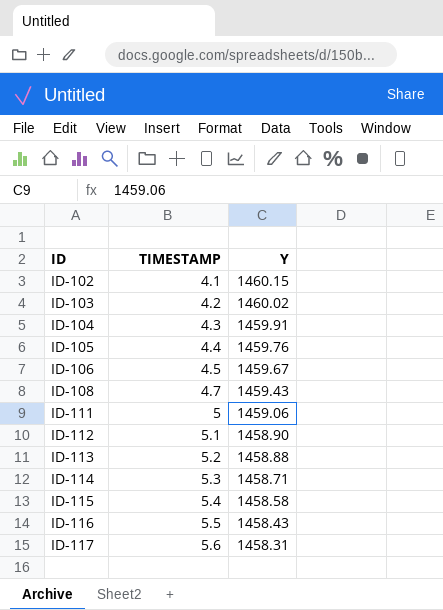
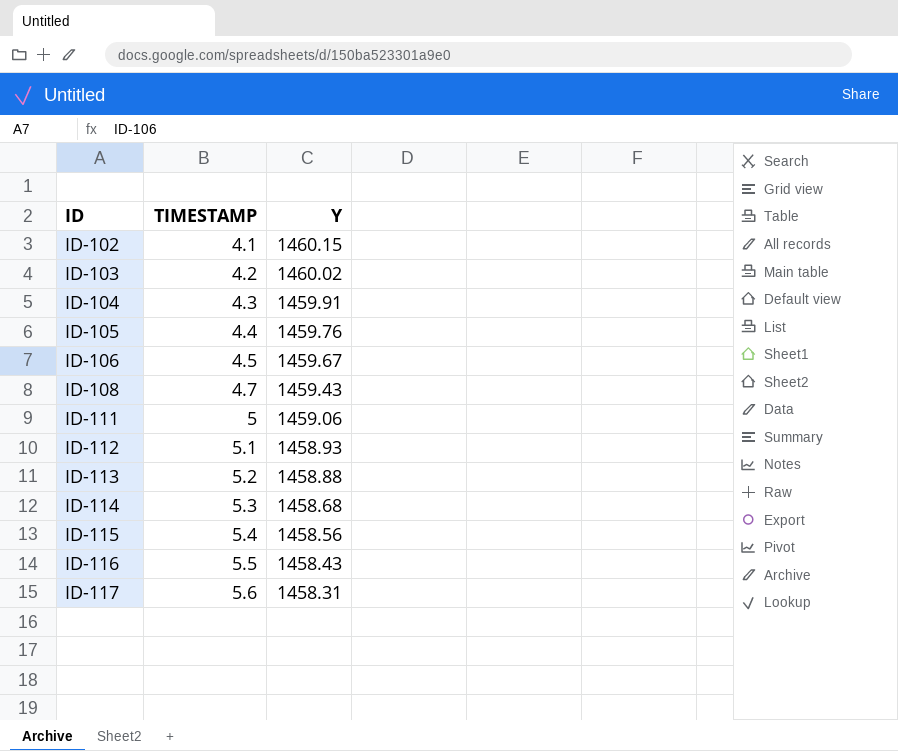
ID-112 | Y: 1458.90 -> 1458.93
ID-114 | Y: 1458.71 -> 1458.68
ID-115 | Y: 1458.58 -> 1458.56

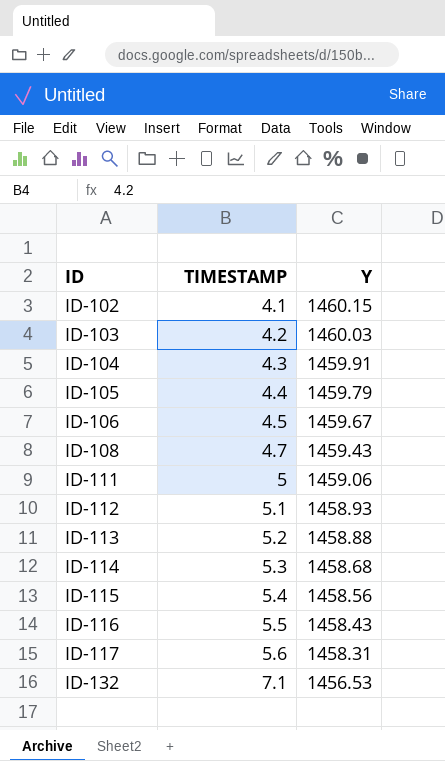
ID-103 | Y: 1460.02 -> 1460.03
ID-105 | Y: 1459.76 -> 1459.79
row ID-132: none -> 7.1 | 1456.53

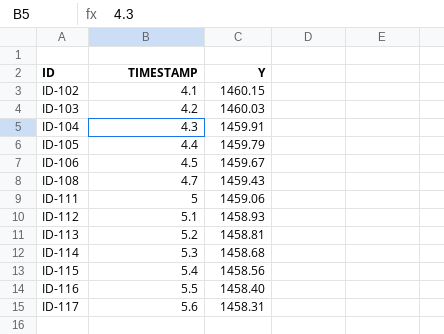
row ID-132: 7.1 | 1456.53 -> none
ID-113 | Y: 1458.88 -> 1458.81
ID-116 | Y: 1458.43 -> 1458.40

